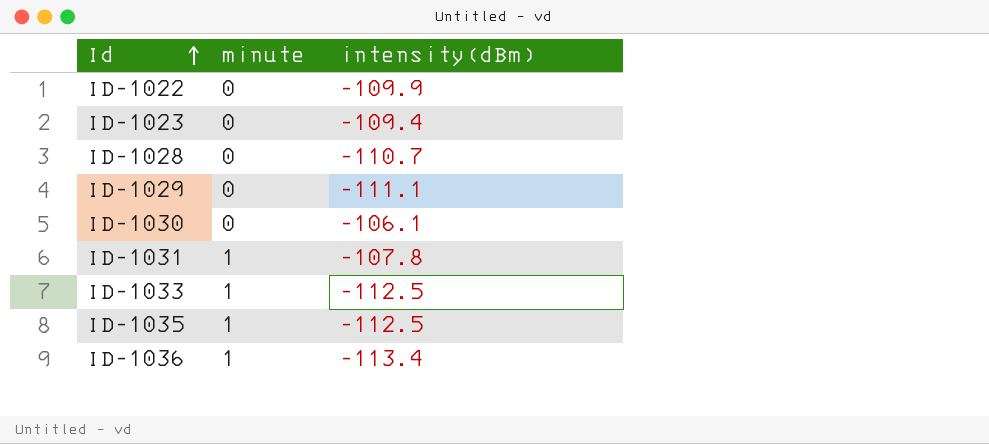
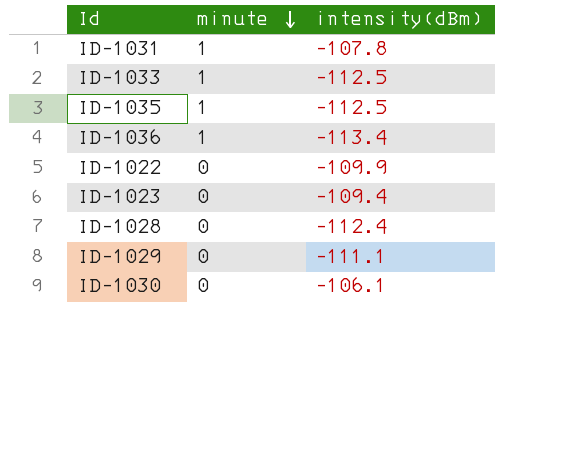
row order: Id ascending -> minute descending
ID-1028 | intensity(dBm): -110.7 -> -112.4

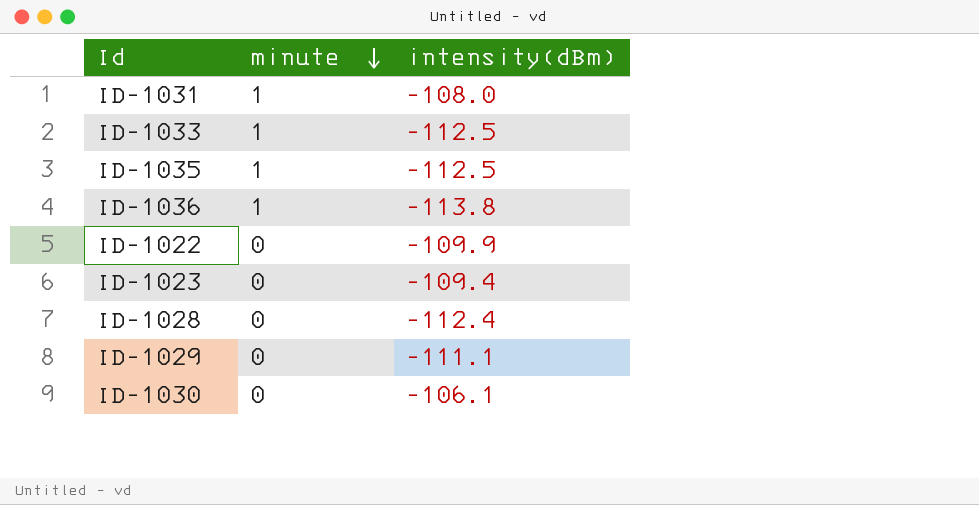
ID-1031 | intensity(dBm): -107.8 -> -108.0
ID-1036 | intensity(dBm): -113.4 -> -113.8

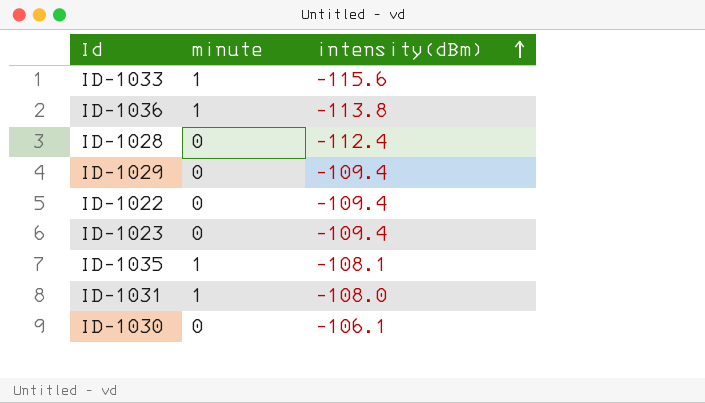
row order: minute descending -> intensity(dBm) ascending
ID-1033 | intensity(dBm): -112.5 -> -115.6
ID-1029 | intensity(dBm): -111.1 -> -109.4
ID-1022 | intensity(dBm): -109.9 -> -109.4
ID-1035 | intensity(dBm): -112.5 -> -108.1

